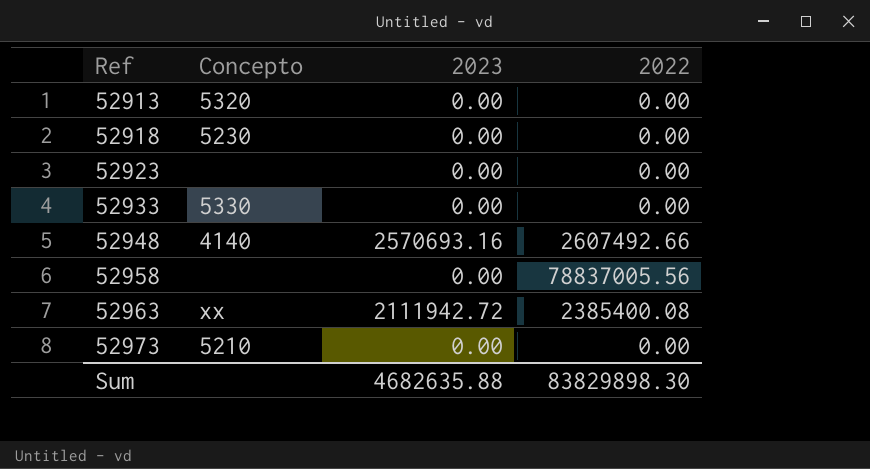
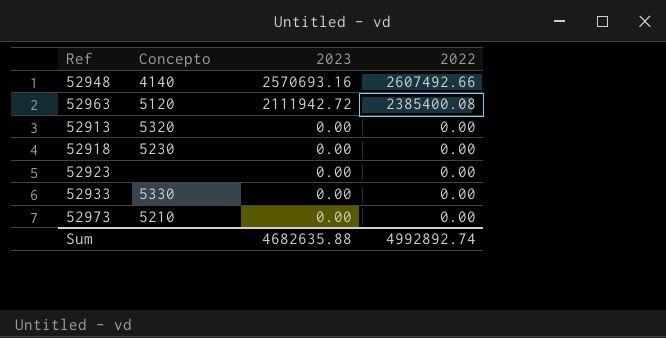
row order: Ref ascending -> 2023 descending
row 52958: none | 0.00 | 78837005.56 -> none
52963 | Concepto: xx -> 5120
Sum | 2022: 83829898.30 -> 4992892.74

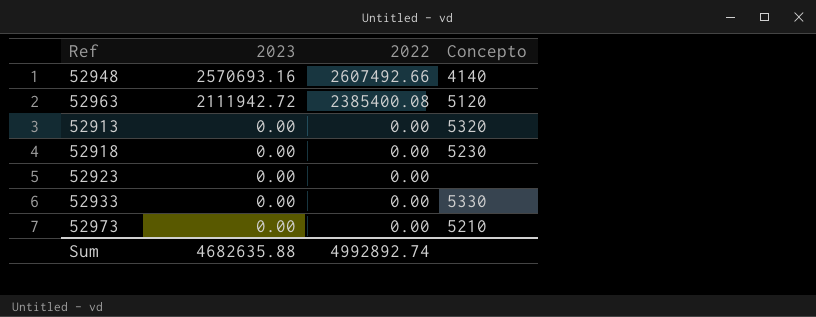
column Concepto | position: 2 -> 4

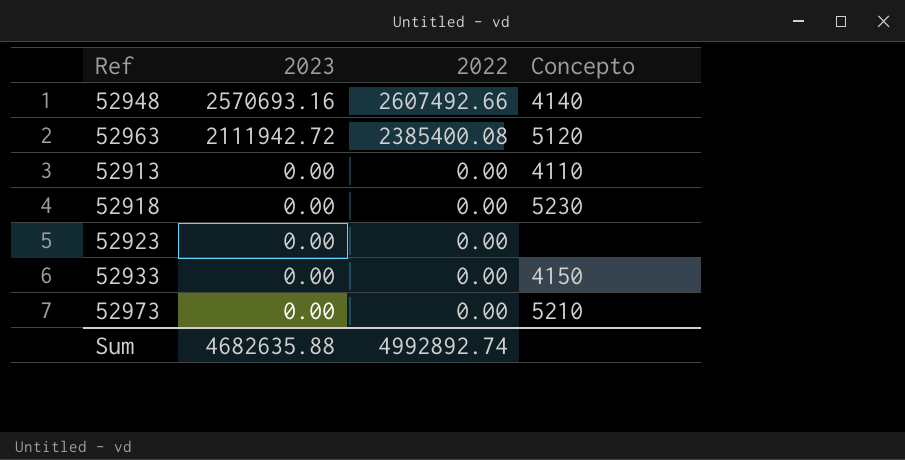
52913 | Concepto: 5320 -> 4110
52933 | Concepto: 5330 -> 4150

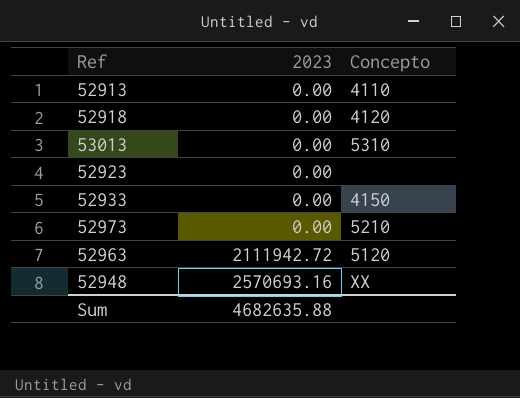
row order: 2023 descending -> 2023 ascending
column 2022 | position: 3 -> none
52918 | Concepto: 5230 -> 4120
row 53013: none -> 0.00 | 5310
52948 | Concepto: 4140 -> XX

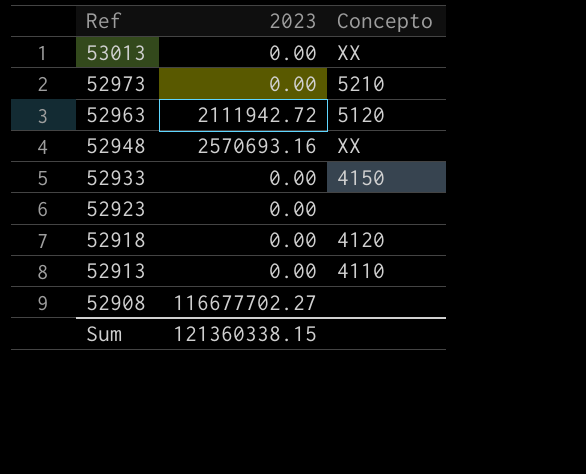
row order: 2023 ascending -> Ref descending
53013 | Concepto: 5310 -> XX
row 52908: none -> 116677702.27 | none
Sum | 2023: 4682635.88 -> 121360338.15

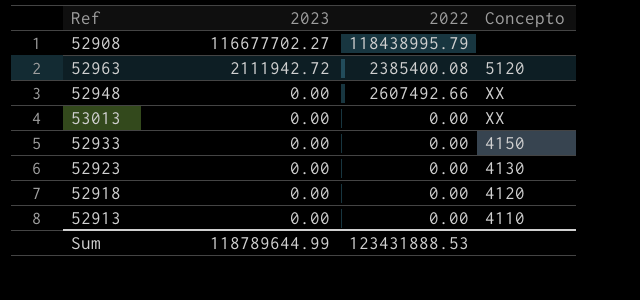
row order: Ref descending -> 2023 descending
column 2022 | position: none -> 3
row 52973: 0.00 | 5210 -> none
52948 | 2023: 2570693.16 -> 0.00
52923 | Concepto: none -> 4130
Sum | 2023: 121360338.15 -> 118789644.99

